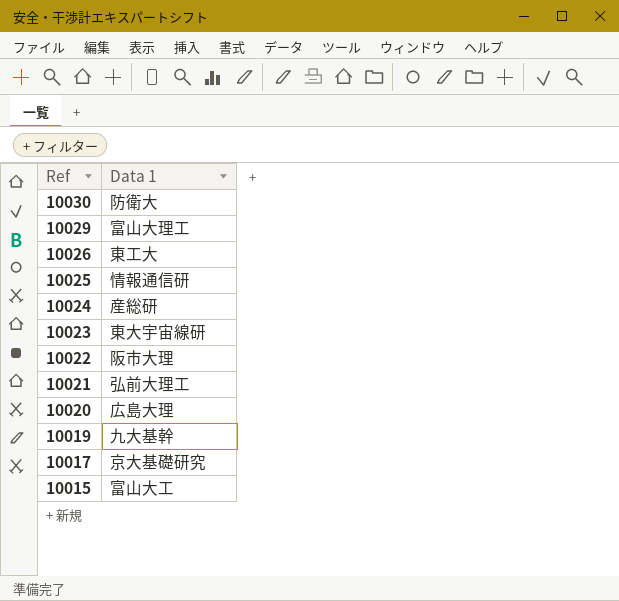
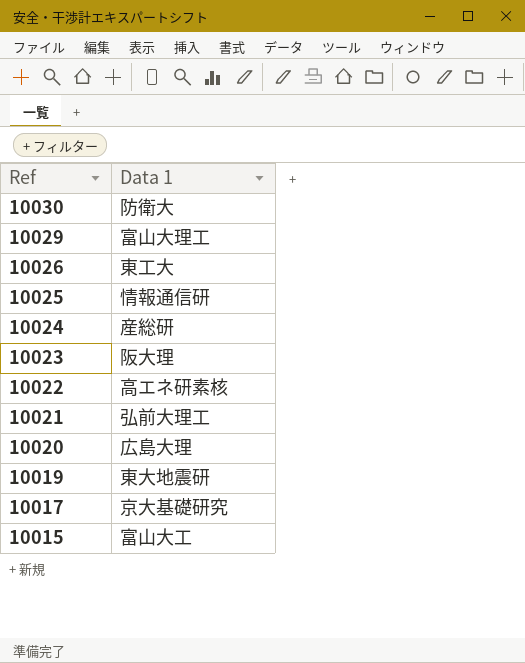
10023 | Data 1: 東大宇宙線研 -> 阪大理
10022 | Data 1: 阪市大理 -> 高エネ研素核
10019 | Data 1: 九大基幹 -> 東大地震研

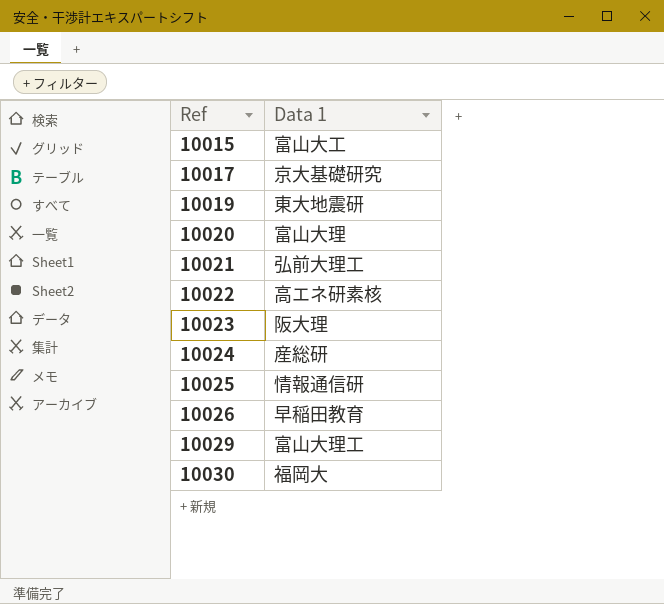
row order: Ref descending -> Ref ascending
10020 | Data 1: 広島大理 -> 富山大理
10026 | Data 1: 東工大 -> 早稲田教育
10030 | Data 1: 防衛大 -> 福岡大

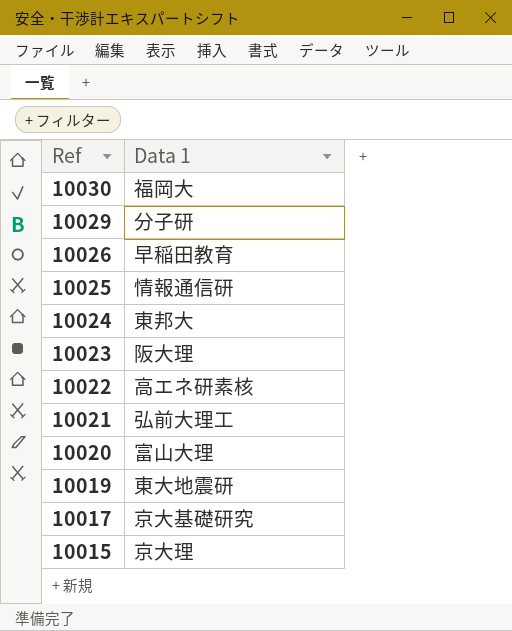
row order: Ref ascending -> Ref descending
10029 | Data 1: 富山大理工 -> 分子研
10024 | Data 1: 産総研 -> 東邦大
10015 | Data 1: 富山大工 -> 京大理

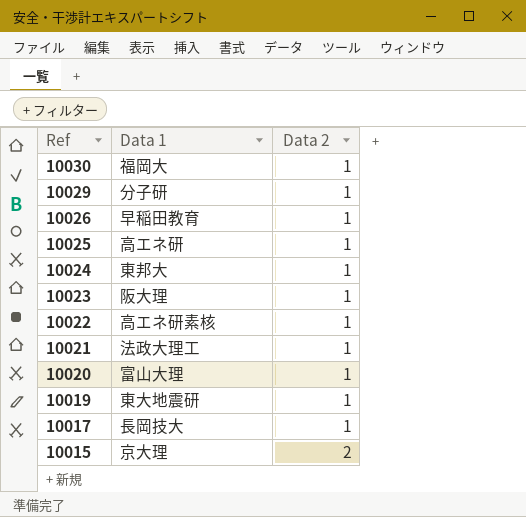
column Data 2 | position: none -> 3
10025 | Data 1: 情報通信研 -> 高エネ研
10021 | Data 1: 弘前大理工 -> 法政大理工
10017 | Data 1: 京大基礎研究 -> 長岡技大

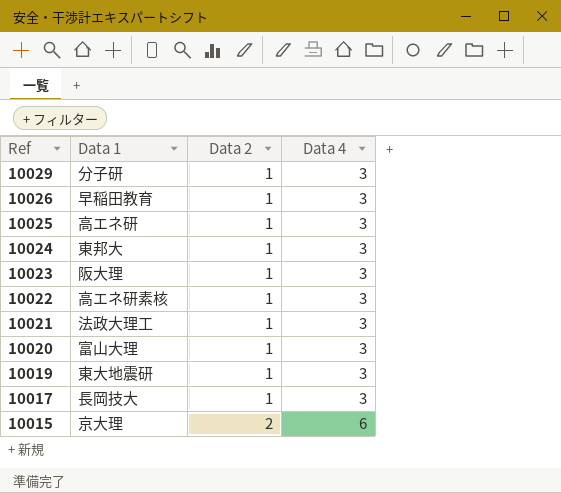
column Data 4 | position: none -> 4
row 10030: 福岡大 | 1 -> none

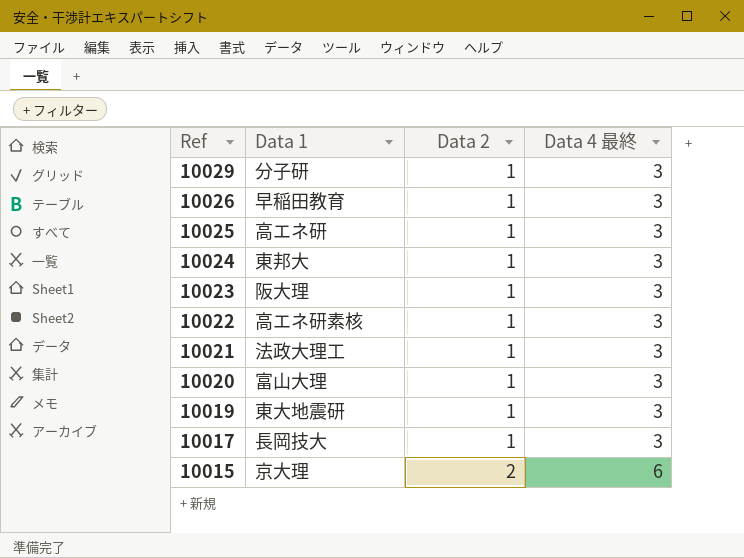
column name: Data 4 -> Data 4 最終

